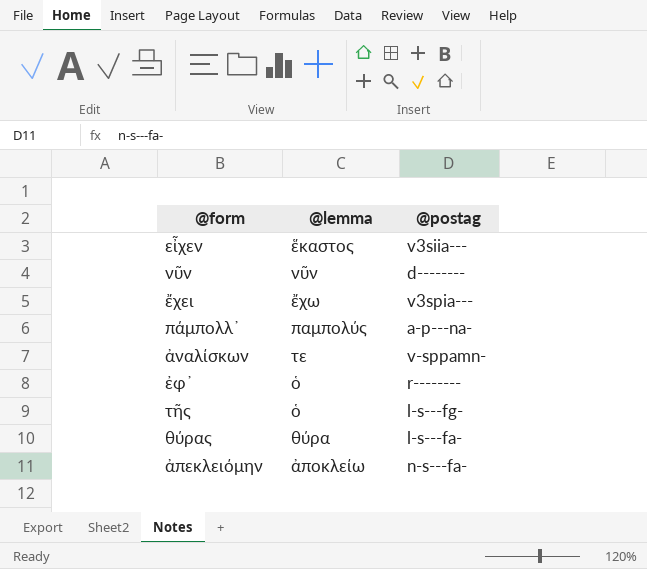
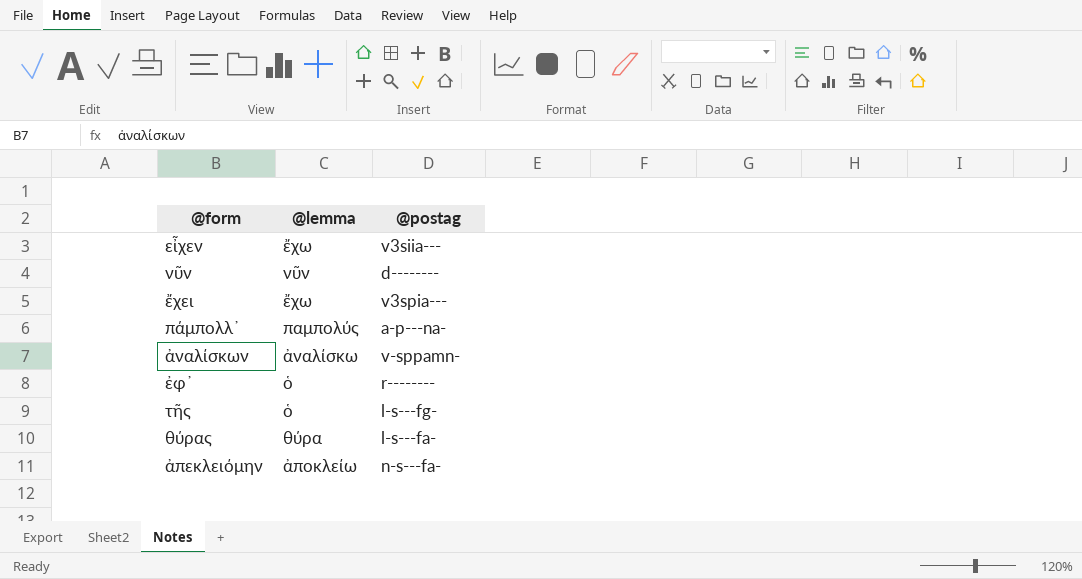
εἶχεν | @lemma: ἕκαστος -> ἔχω
ἀναλίσκων | @lemma: τε -> ἀναλίσκω

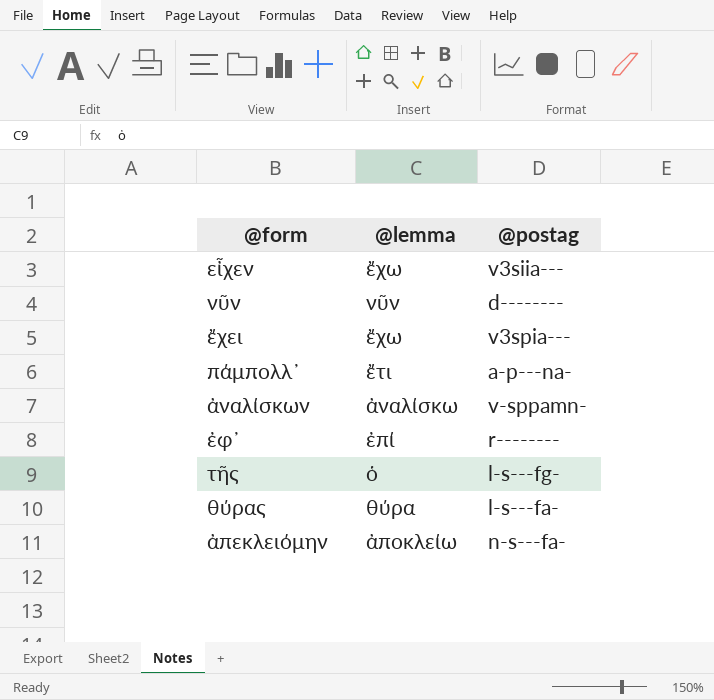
πάμπολλ᾽ | @lemma: παμπολύς -> ἔτι
ἐφ᾽ | @lemma: ὁ -> ἐπί

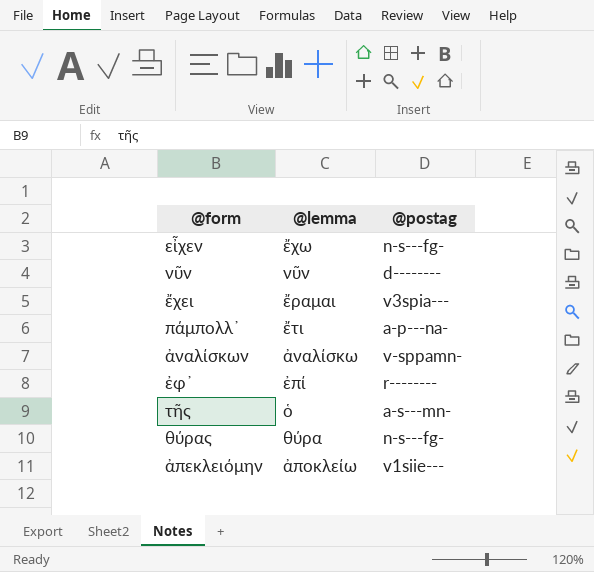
εἶχεν | @postag: v3siia--- -> n-s---fg-
ἔχει | @lemma: ἔχω -> ἔραμαι
τῆς | @postag: l-s---fg- -> a-s---mn-
θύρας | @postag: l-s---fa- -> n-s---fg-
ἀπεκλειόμην | @postag: n-s---fa- -> v1siie---

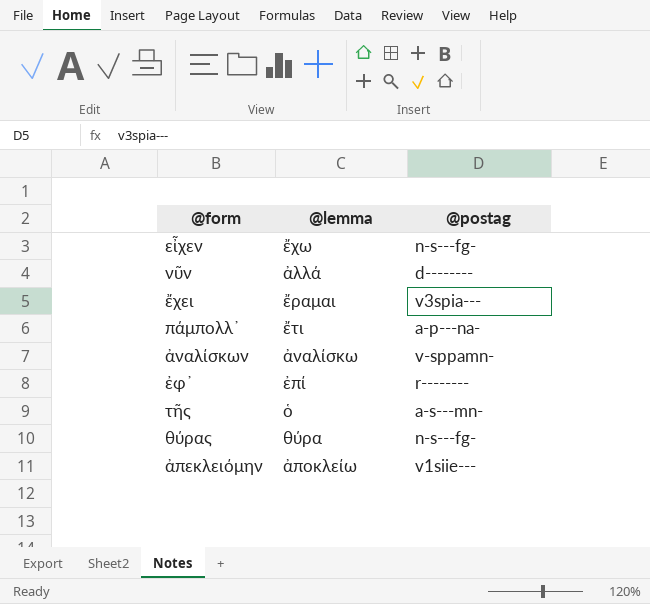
νῦν | @lemma: νῦν -> ἀλλά

